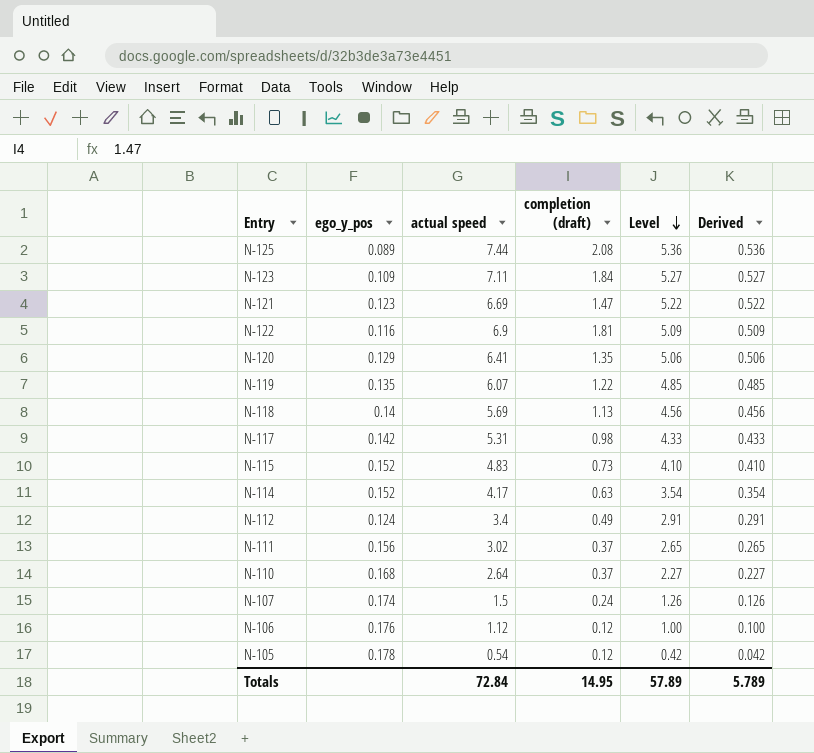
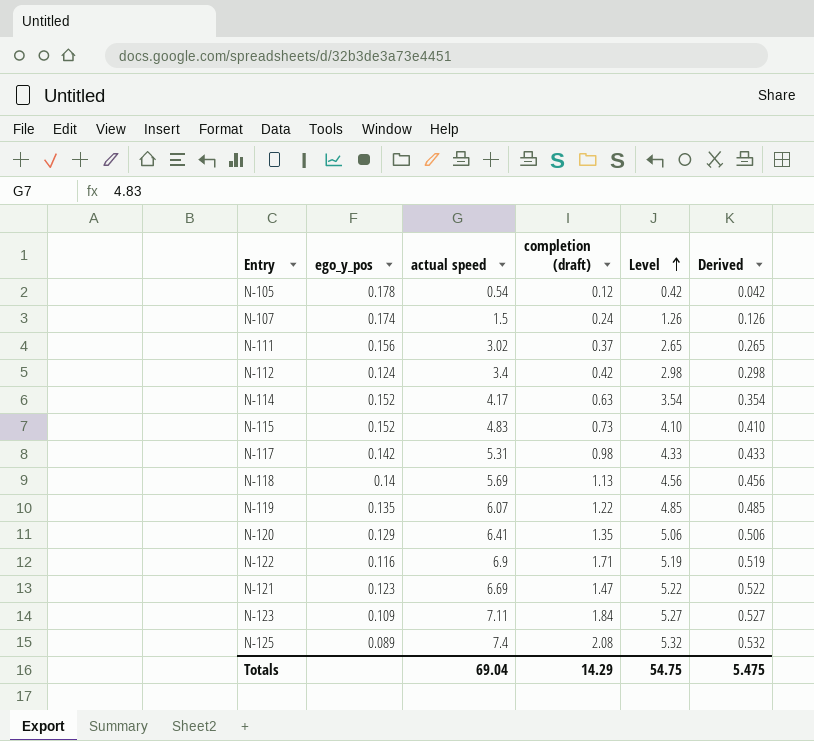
row order: Level descending -> Level ascending
row N-110: 0.168 | 2.64 | 0.37 | 2.27 | 0.227 -> none
row N-106: 0.176 | 1.12 | 0.12 | 1.00 | 0.100 -> none
N-112 | completion (draft): 0.49 -> 0.42
N-112 | Level: 2.91 -> 2.98
N-112 | Derived: 0.291 -> 0.298
N-122 | completion (draft): 1.81 -> 1.71
N-122 | Level: 5.09 -> 5.19
N-122 | Derived: 0.509 -> 0.519
N-125 | actual speed: 7.44 -> 7.4
N-125 | Level: 5.36 -> 5.32
N-125 | Derived: 0.536 -> 0.532
Totals | actual speed: 72.84 -> 69.04
Totals | completion (draft): 14.95 -> 14.29
Totals | Level: 57.89 -> 54.75
Totals | Derived: 5.789 -> 5.475

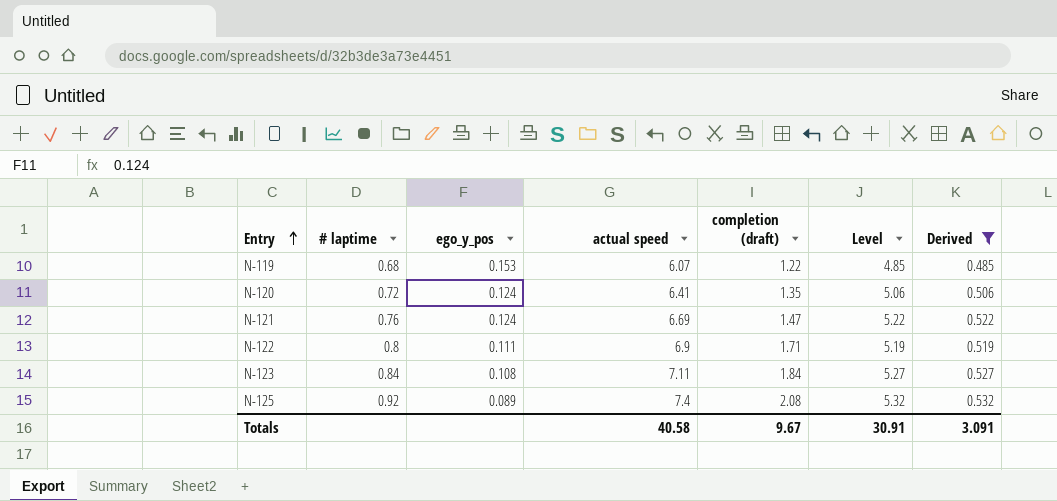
filter: none -> Derived >= 0.485
row order: Level ascending -> Entry ascending
column # laptime | position: none -> 2
N-119 | ego_y_pos: 0.135 -> 0.153
N-120 | ego_y_pos: 0.129 -> 0.124
N-121 | ego_y_pos: 0.123 -> 0.124
N-122 | ego_y_pos: 0.116 -> 0.111
N-123 | ego_y_pos: 0.109 -> 0.108
Totals | actual speed: 69.04 -> 40.58
Totals | completion (draft): 14.29 -> 9.67
Totals | Level: 54.75 -> 30.91
Totals | Derived: 5.475 -> 3.091

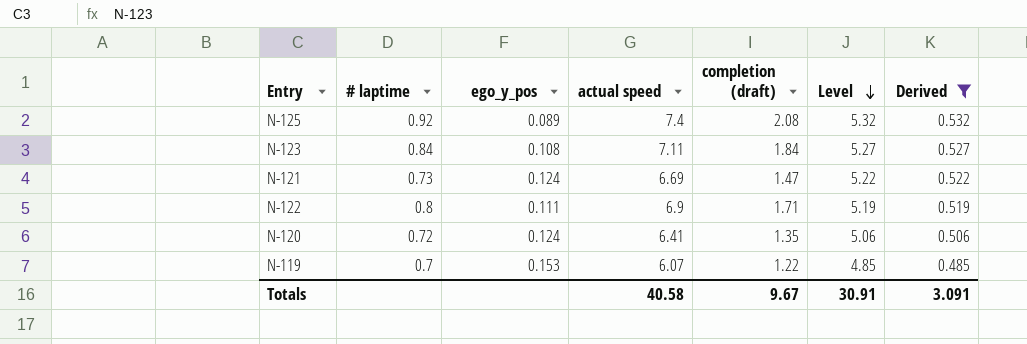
row order: Entry ascending -> Level descending
N-121 | # laptime: 0.76 -> 0.73
N-119 | # laptime: 0.68 -> 0.7

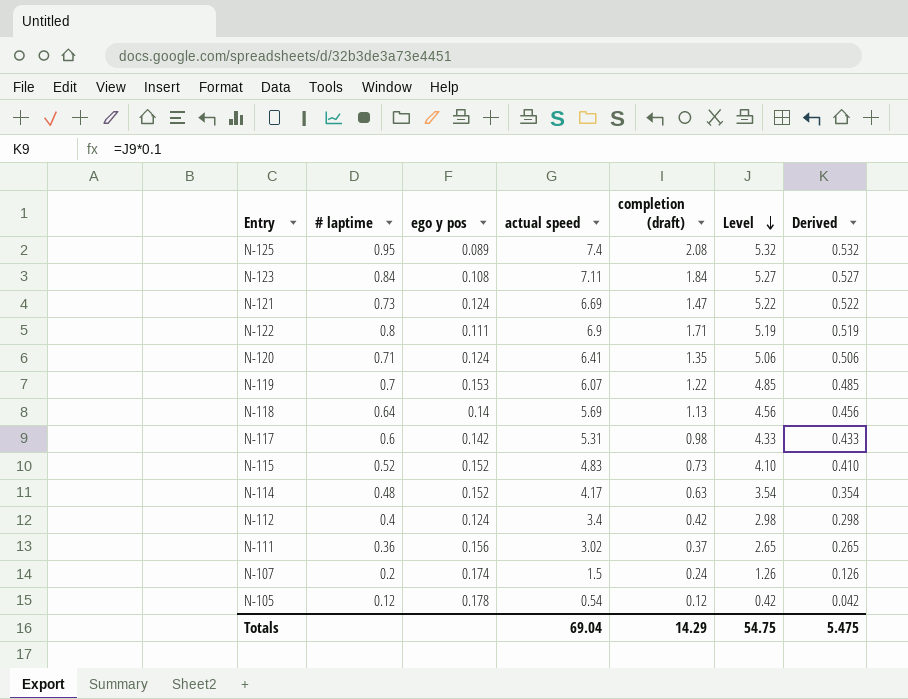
filter: Derived >= 0.485 -> none
column name: ego_y_pos -> ego y pos
N-125 | # laptime: 0.92 -> 0.95
N-120 | # laptime: 0.72 -> 0.71
Totals | actual speed: 40.58 -> 69.04
Totals | completion (draft): 9.67 -> 14.29
Totals | Level: 30.91 -> 54.75
Totals | Derived: 3.091 -> 5.475

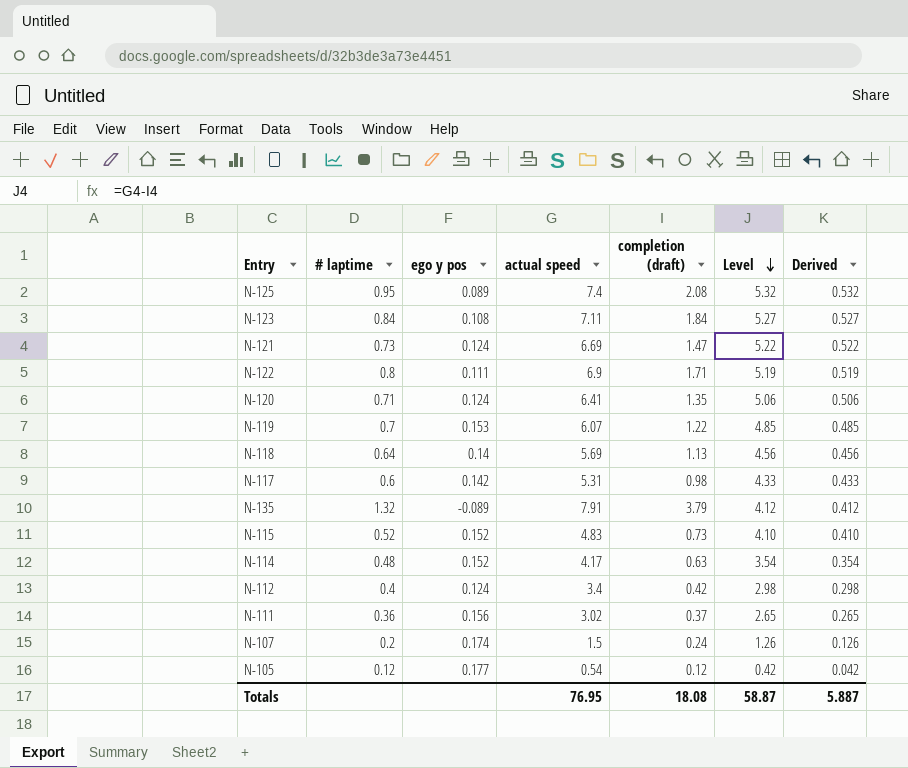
row N-135: none -> 1.32 | -0.089 | 7.91 | 3.79 | 4.12 | 0.412
N-105 | ego y pos: 0.178 -> 0.177
Totals | actual speed: 69.04 -> 76.95
Totals | completion (draft): 14.29 -> 18.08
Totals | Level: 54.75 -> 58.87
Totals | Derived: 5.475 -> 5.887

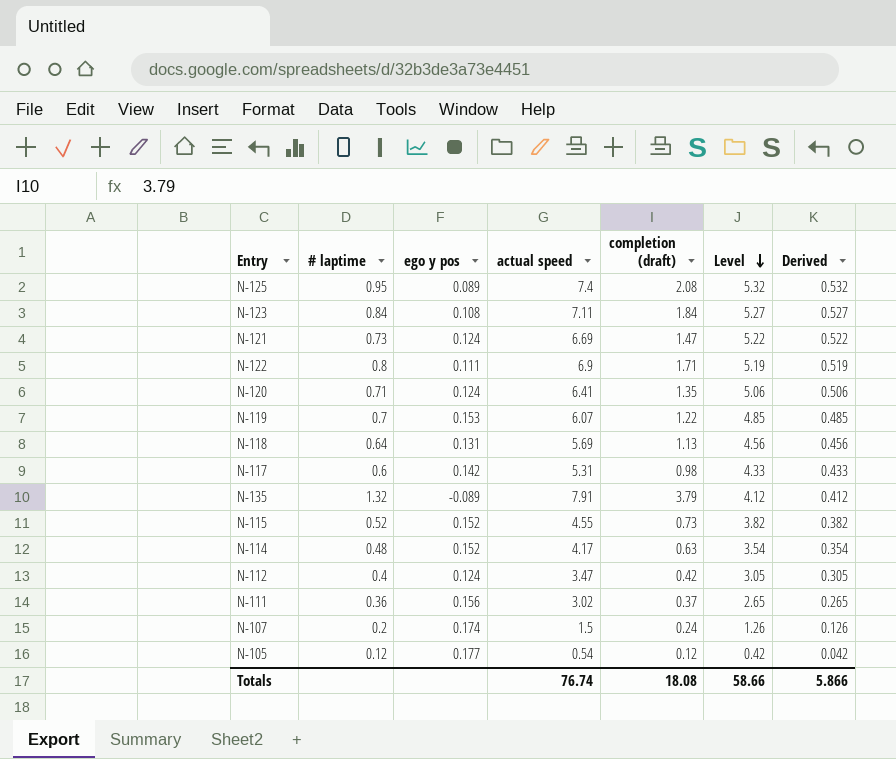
N-118 | ego y pos: 0.14 -> 0.131
N-115 | actual speed: 4.83 -> 4.55
N-115 | Level: 4.10 -> 3.82
N-115 | Derived: 0.410 -> 0.382
N-112 | actual speed: 3.4 -> 3.47
N-112 | Level: 2.98 -> 3.05
N-112 | Derived: 0.298 -> 0.305
Totals | actual speed: 76.95 -> 76.74
Totals | Level: 58.87 -> 58.66
Totals | Derived: 5.887 -> 5.866

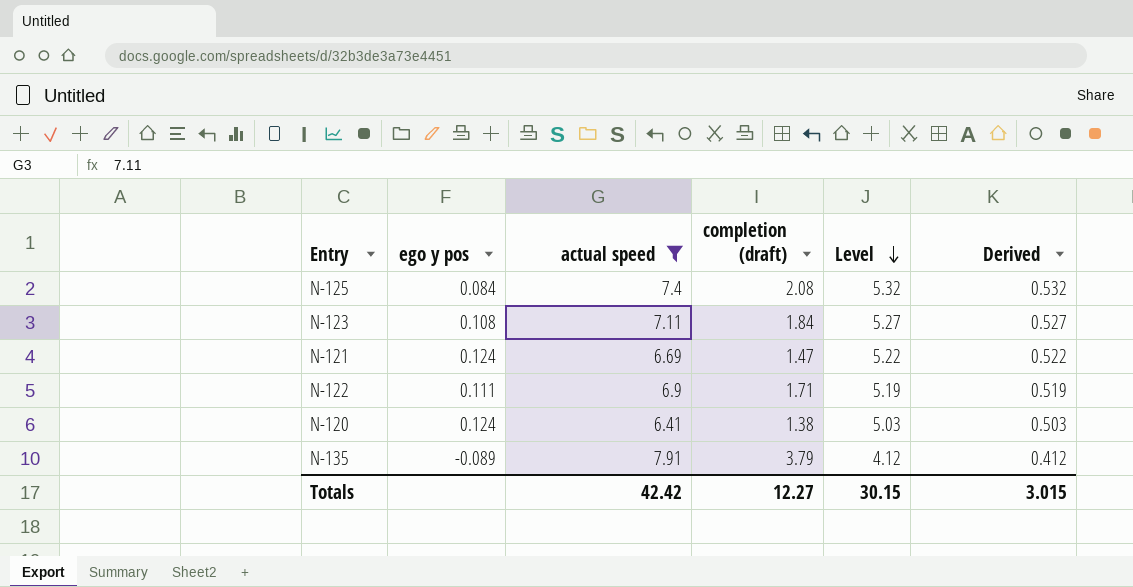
filter: none -> actual speed >= 6.41
column # laptime | position: 2 -> none
N-125 | ego y pos: 0.089 -> 0.084
N-120 | completion (draft): 1.35 -> 1.38
N-120 | Level: 5.06 -> 5.03
N-120 | Derived: 0.506 -> 0.503
Totals | actual speed: 76.74 -> 42.42
Totals | completion (draft): 18.08 -> 12.27
Totals | Level: 58.66 -> 30.15
Totals | Derived: 5.866 -> 3.015

